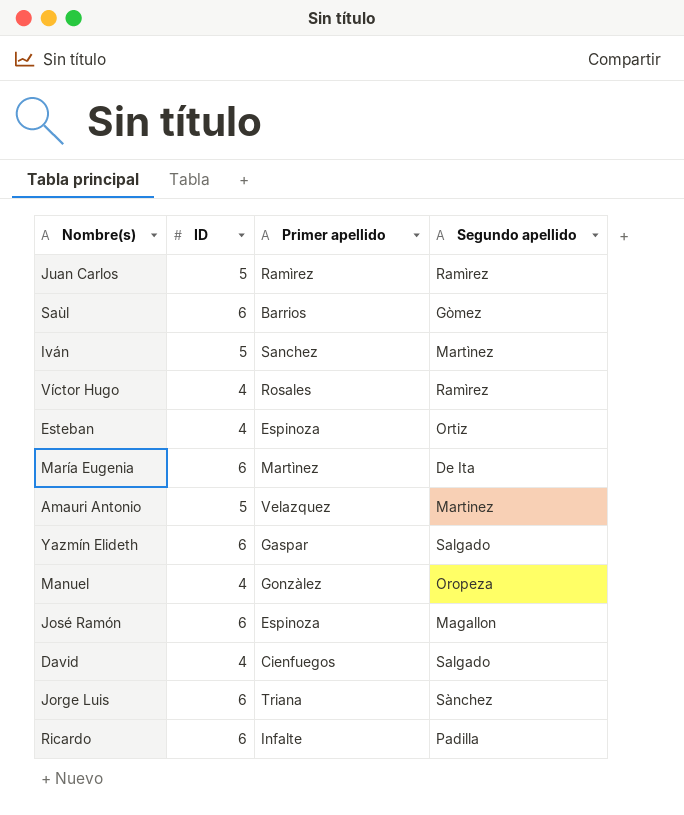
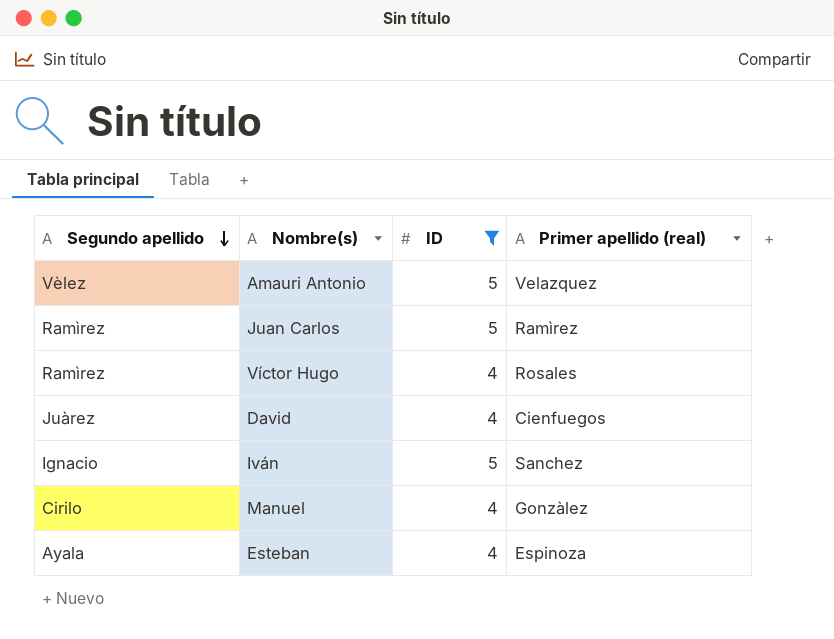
filter: none -> ID != 6
row order: none -> Segundo apellido descending
column Segundo apellido | position: 4 -> 1
column name: Primer apellido -> Primer apellido (real)
Amauri Antonio | Segundo apellido: Martinez -> Vèlez
David | Segundo apellido: Salgado -> Juàrez
Iván | Segundo apellido: Martìnez -> Ignacio
Manuel | Segundo apellido: Oropeza -> Cirilo
Esteban | Segundo apellido: Ortiz -> Ayala

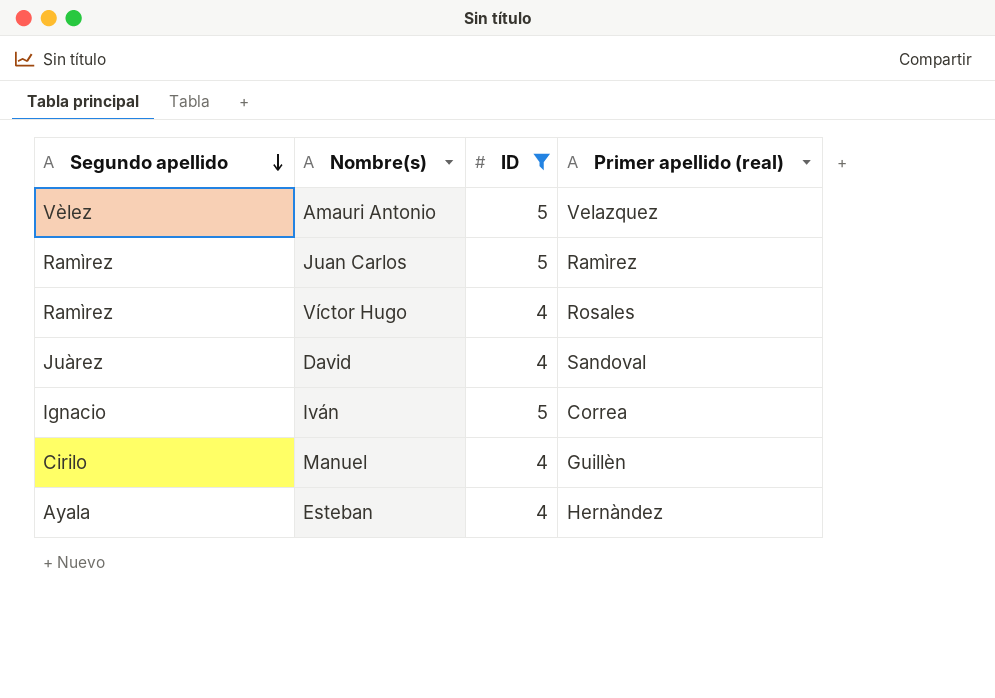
David | Primer apellido (real): Cienfuegos -> Sandoval
Iván | Primer apellido (real): Sanchez -> Correa
Manuel | Primer apellido (real): Gonzàlez -> Guillèn
Esteban | Primer apellido (real): Espinoza -> Hernàndez

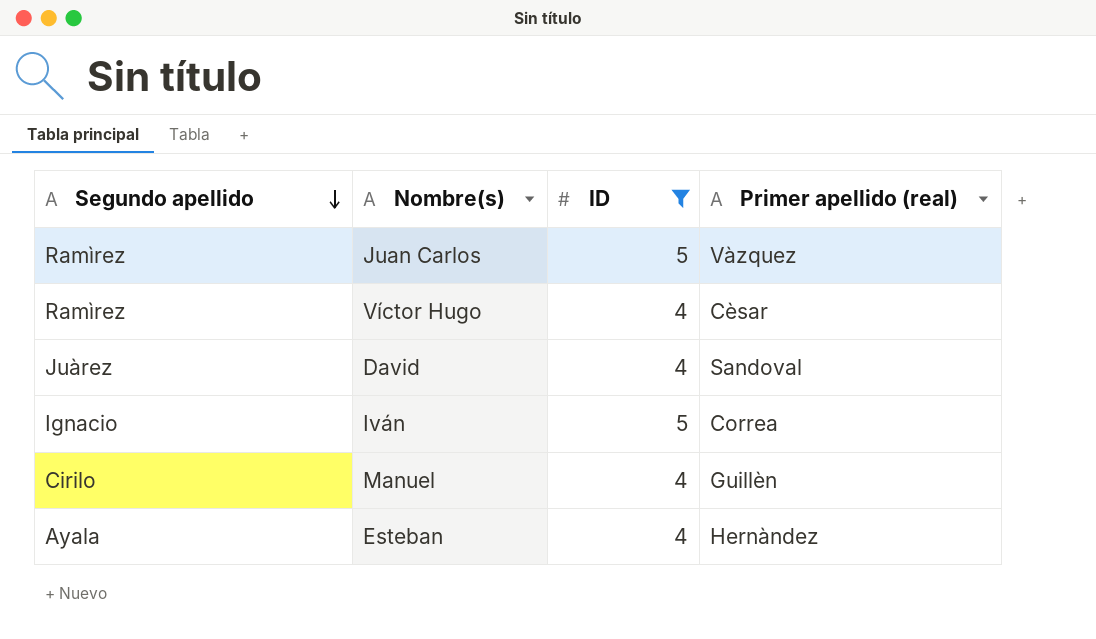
row Amauri Antonio: Vèlez | 5 | Velazquez -> none
Juan Carlos | Primer apellido (real): Ramìrez -> Vàzquez
Víctor Hugo | Primer apellido (real): Rosales -> Cèsar

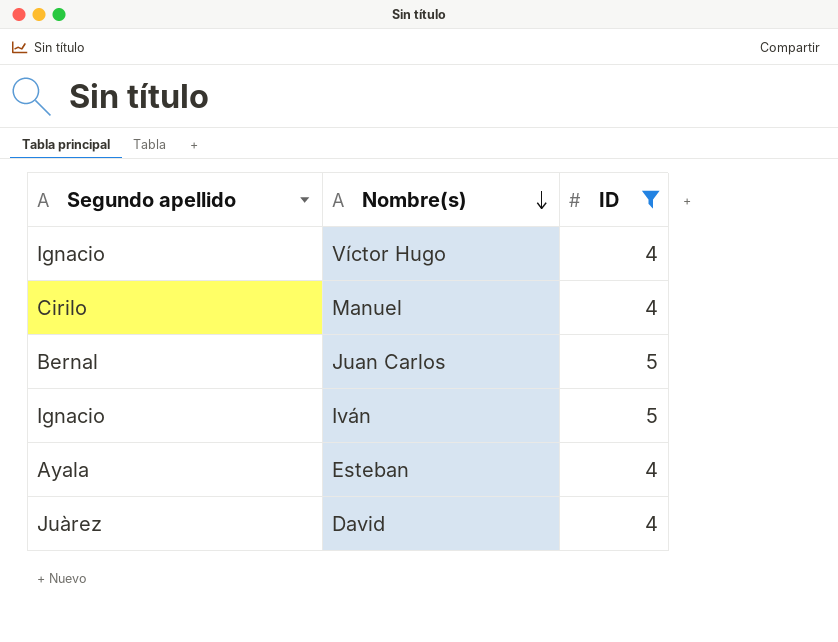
row order: Segundo apellido descending -> Nombre(s) descending
column Primer apellido (real) | position: 4 -> none
Víctor Hugo | Segundo apellido: Ramìrez -> Ignacio
Juan Carlos | Segundo apellido: Ramìrez -> Bernal

